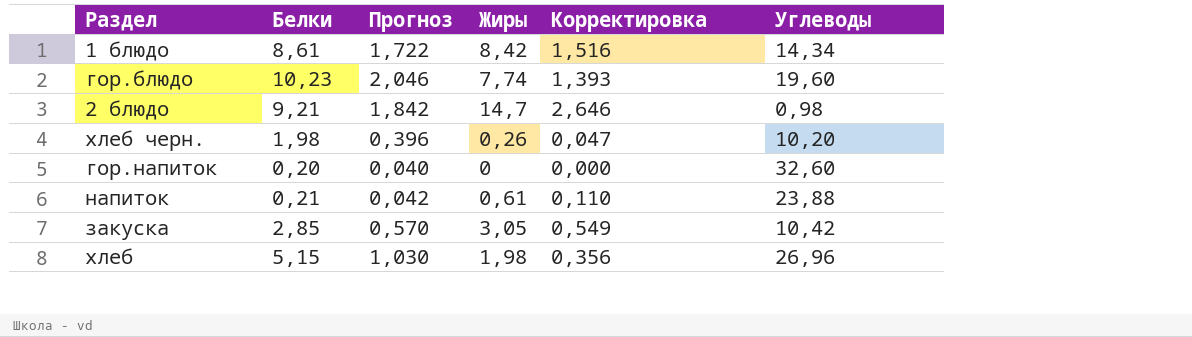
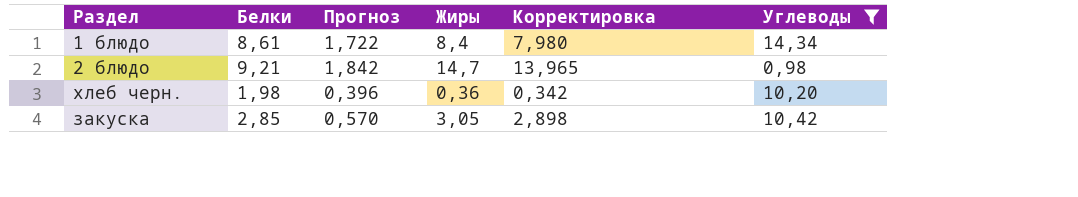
filter: none -> Углеводы <= 14,34
column Корректировка | formula: [Жиры] * 0,18 -> [Жиры] * 0,95
1 блюдо | Жиры: 8,42 -> 8,4
хлеб черн. | Жиры: 0,26 -> 0,36

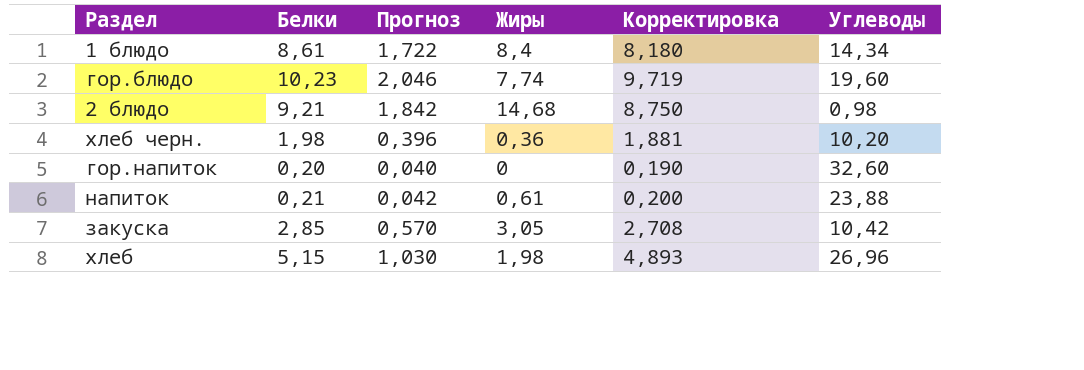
filter: Углеводы <= 14,34 -> none
column Корректировка | formula: [Жиры] * 0,95 -> [Белки] * 0,95
2 блюдо | Жиры: 14,7 -> 14,68

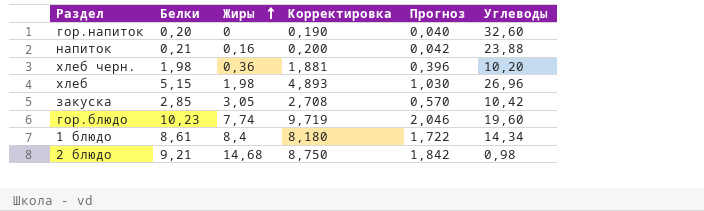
row order: none -> Жиры ascending
column Прогноз | position: 3 -> 5
напиток | Жиры: 0,61 -> 0,16

